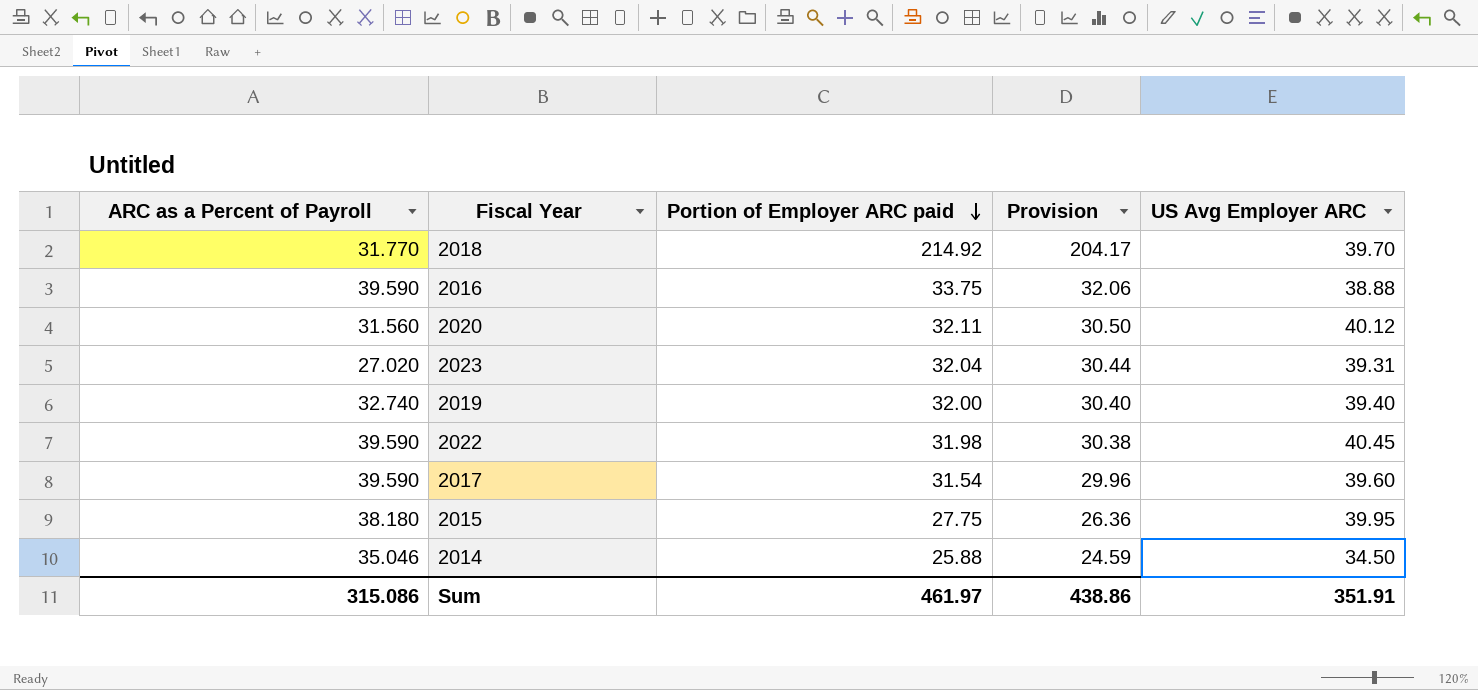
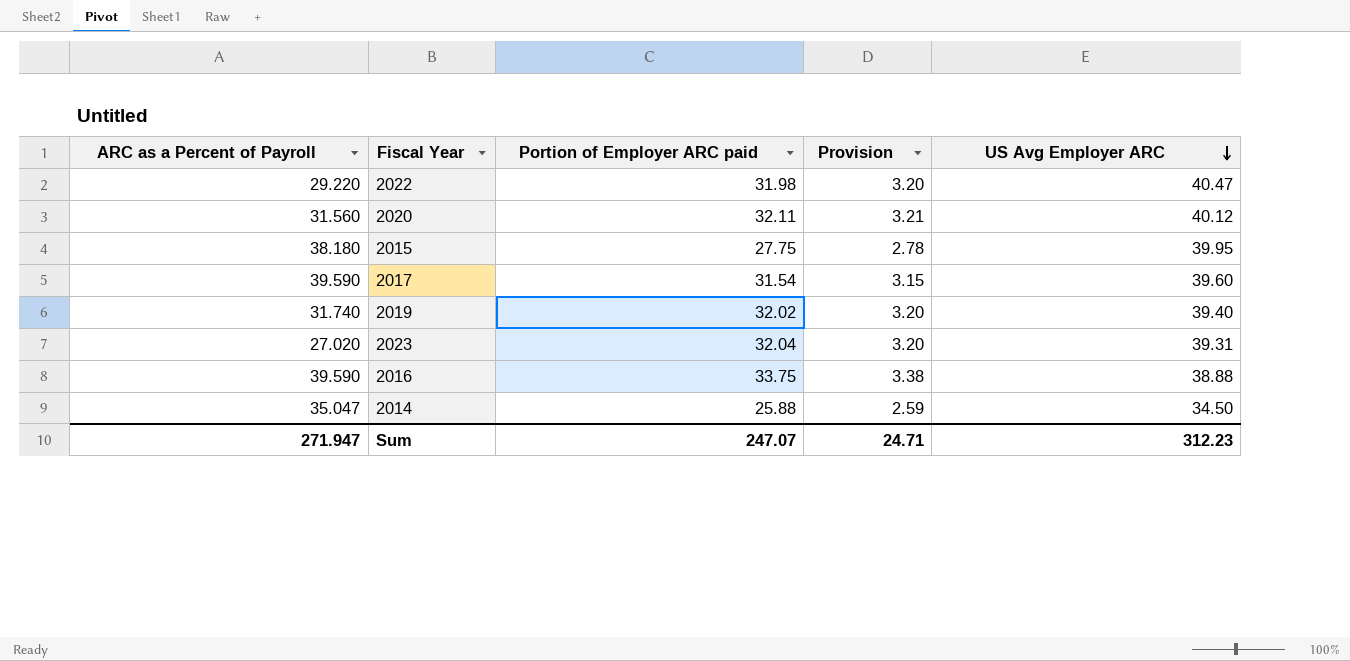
row order: Portion of Employer ARC paid descending -> US Avg Employer ARC descending
column Provision | formula: [Portion of Employer ARC paid] * 0.95 -> [Portion of Employer ARC paid] * 0.1
row 2018: 31.770 | 214.92 | 204.17 | 39.70 -> none
2022 | ARC as a Percent of Payroll: 39.590 -> 29.220
2022 | US Avg Employer ARC: 40.45 -> 40.47
2019 | ARC as a Percent of Payroll: 32.740 -> 31.740
2019 | Portion of Employer ARC paid: 32.00 -> 32.02
2014 | ARC as a Percent of Payroll: 35.046 -> 35.047
Sum | ARC as a Percent of Payroll: 315.086 -> 271.947
Sum | Portion of Employer ARC paid: 461.97 -> 247.07
Sum | Provision: 438.86 -> 24.71
Sum | US Avg Employer ARC: 351.91 -> 312.23

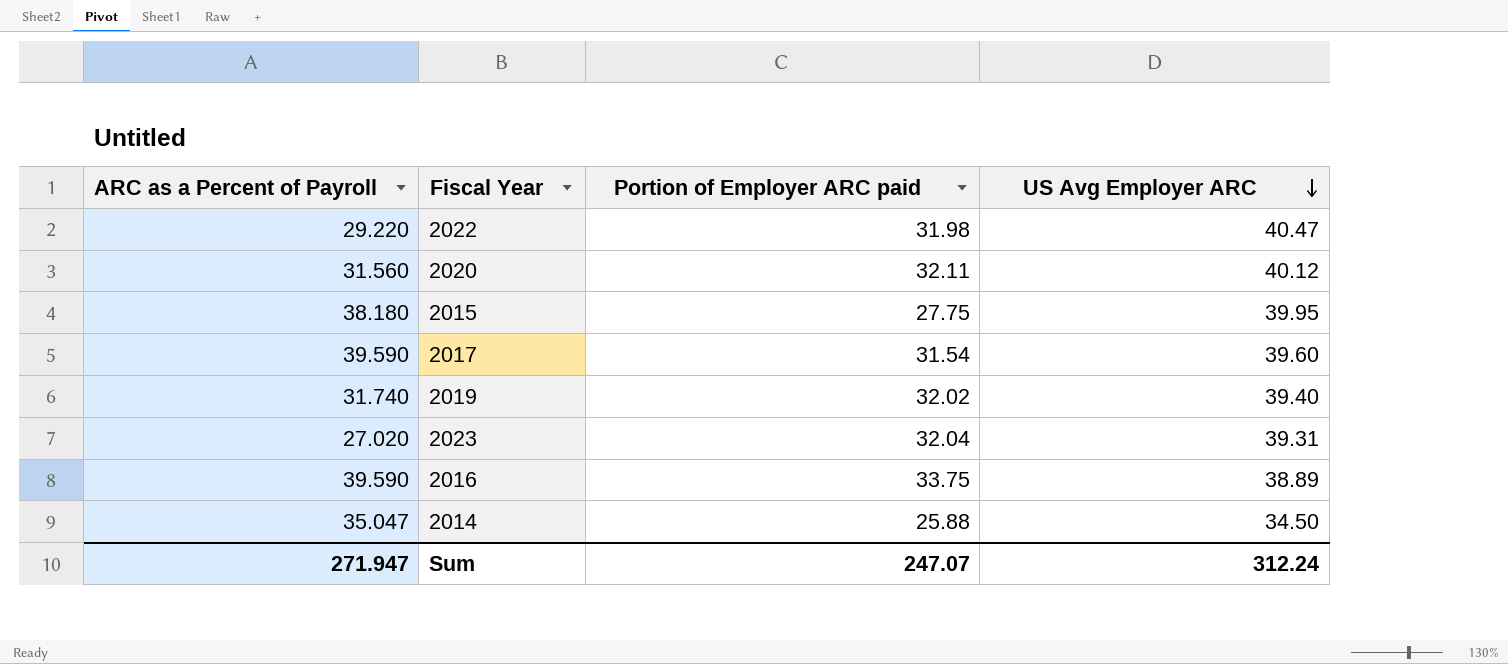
column Provision | formula: [Portion of Employer ARC paid] * 0.1 -> none
2016 | US Avg Employer ARC: 38.88 -> 38.89
Sum | US Avg Employer ARC: 312.23 -> 312.24

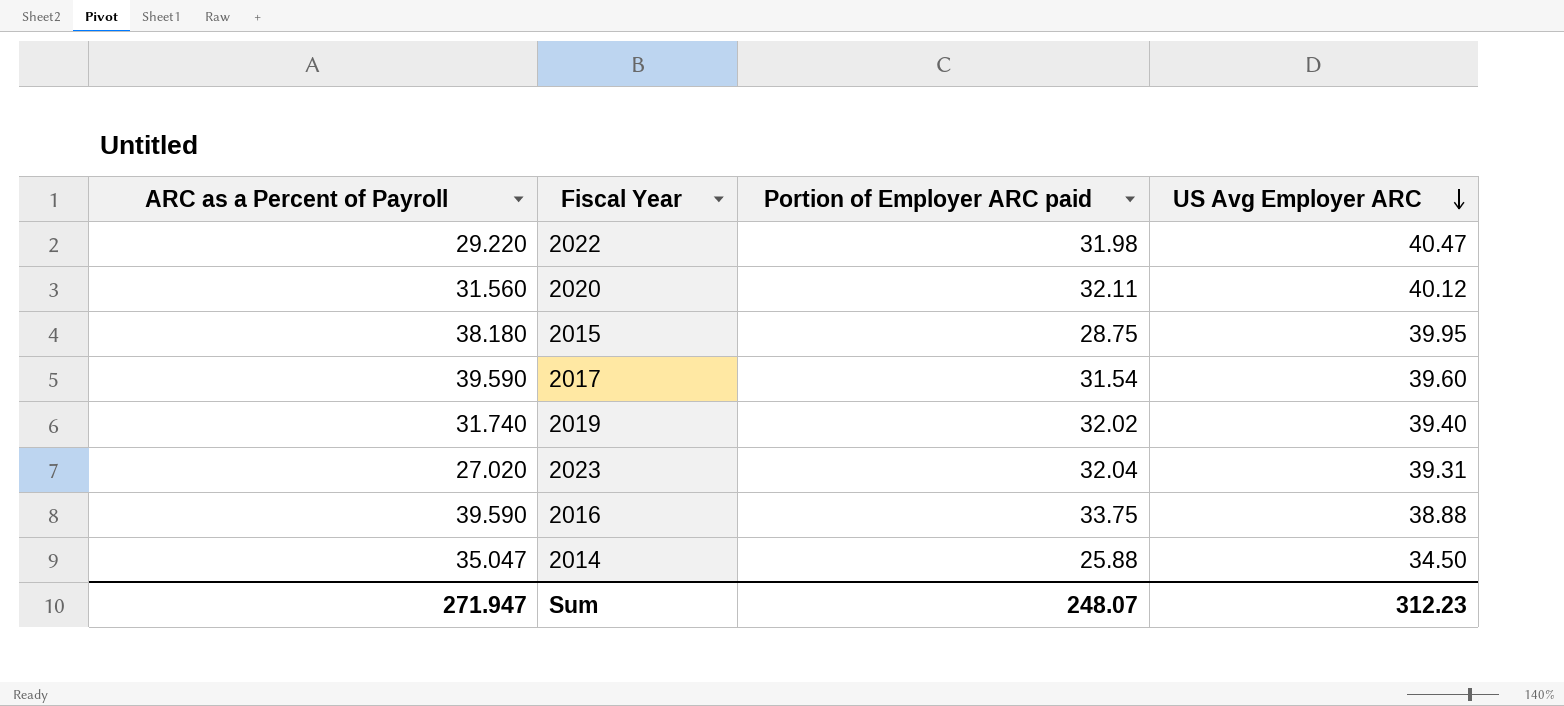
2015 | Portion of Employer ARC paid: 27.75 -> 28.75
2016 | US Avg Employer ARC: 38.89 -> 38.88
Sum | Portion of Employer ARC paid: 247.07 -> 248.07
Sum | US Avg Employer ARC: 312.24 -> 312.23

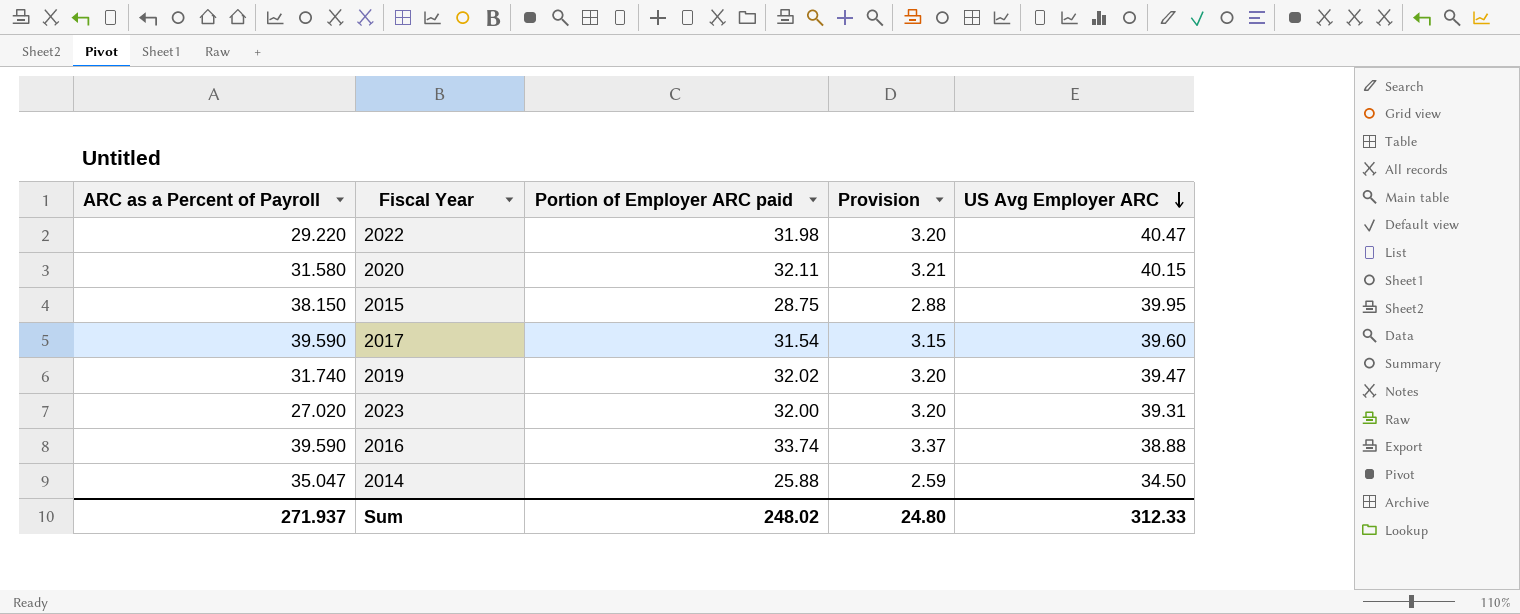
column Provision | formula: none -> [Portion of Employer ARC paid] * 0.1
2020 | ARC as a Percent of Payroll: 31.560 -> 31.580
2020 | US Avg Employer ARC: 40.12 -> 40.15
2015 | ARC as a Percent of Payroll: 38.180 -> 38.150
2019 | US Avg Employer ARC: 39.40 -> 39.47
2023 | Portion of Employer ARC paid: 32.04 -> 32.00
2016 | Portion of Employer ARC paid: 33.75 -> 33.74
Sum | ARC as a Percent of Payroll: 271.947 -> 271.937
Sum | Portion of Employer ARC paid: 248.07 -> 248.02
Sum | US Avg Employer ARC: 312.23 -> 312.33

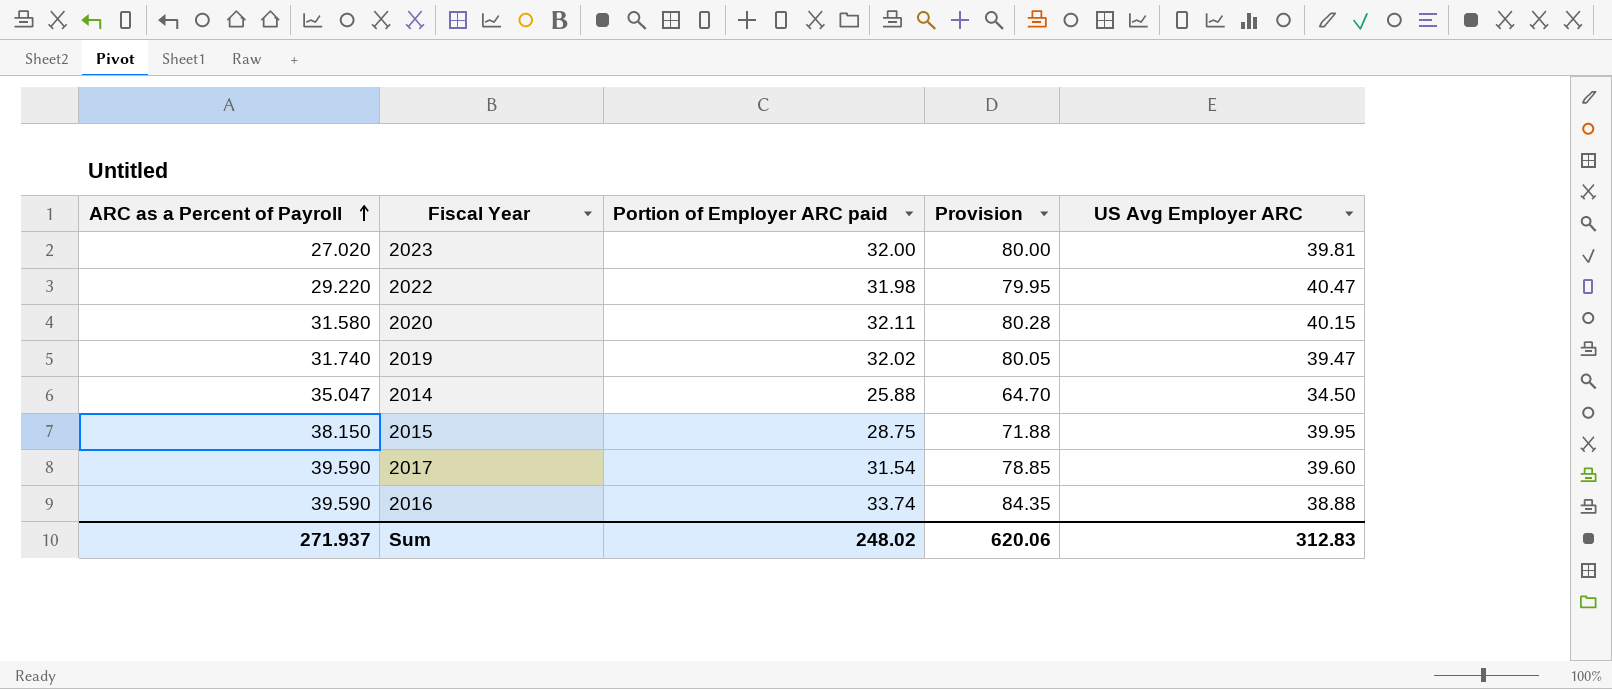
row order: US Avg Employer ARC descending -> ARC as a Percent of Payroll ascending
column Provision | formula: [Portion of Employer ARC paid] * 0.1 -> [Portion of Employer ARC paid] * 2.5
2023 | US Avg Employer ARC: 39.31 -> 39.81
Sum | Provision: 24.80 -> 620.06
Sum | US Avg Employer ARC: 312.33 -> 312.83

